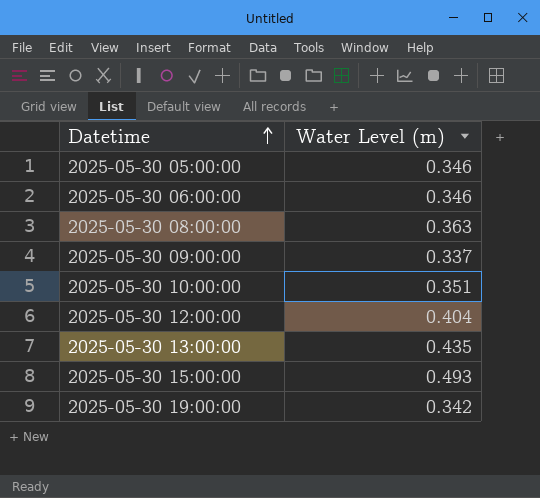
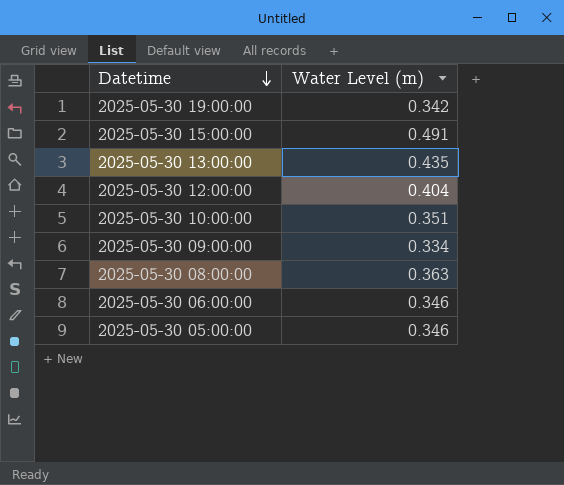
row order: Datetime ascending -> Datetime descending
2025-05-30 15:00:00 | Water Level (m): 0.493 -> 0.491
2025-05-30 09:00:00 | Water Level (m): 0.337 -> 0.334

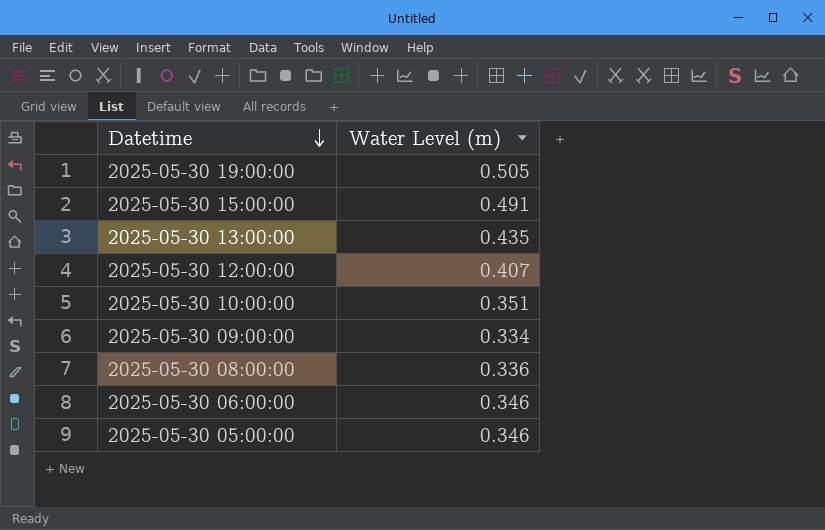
2025-05-30 19:00:00 | Water Level (m): 0.342 -> 0.505
2025-05-30 12:00:00 | Water Level (m): 0.404 -> 0.407
2025-05-30 08:00:00 | Water Level (m): 0.363 -> 0.336

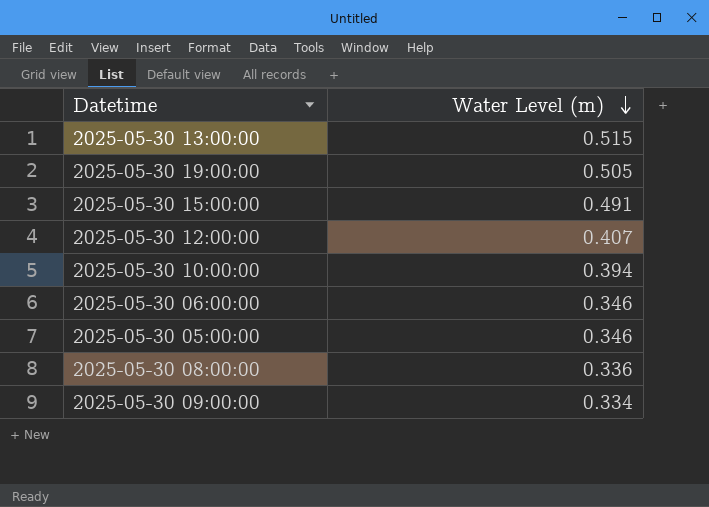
row order: Datetime descending -> Water Level (m) descending
2025-05-30 13:00:00 | Water Level (m): 0.435 -> 0.515
2025-05-30 10:00:00 | Water Level (m): 0.351 -> 0.394

